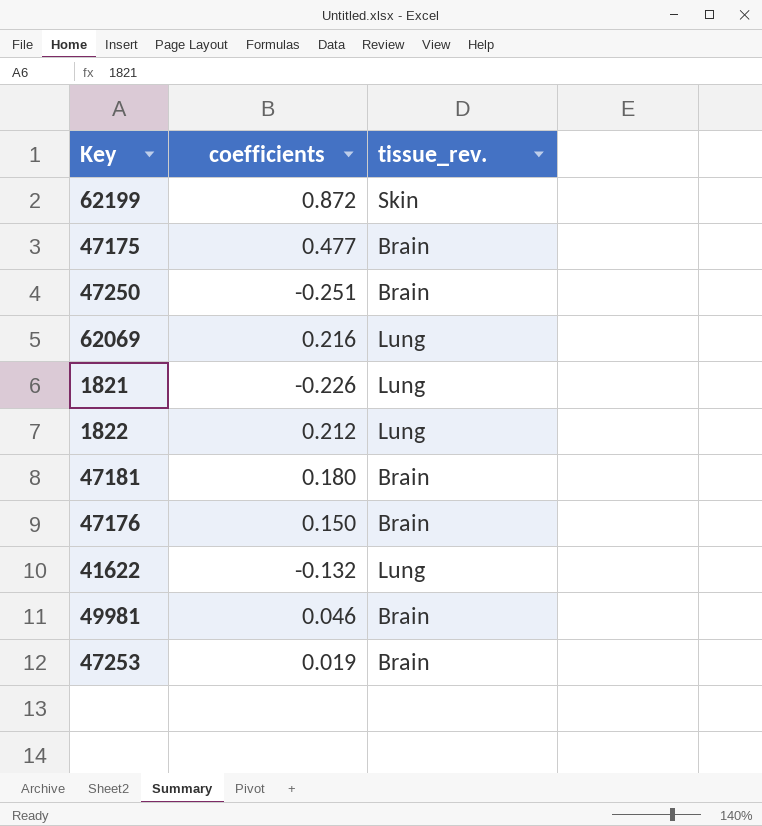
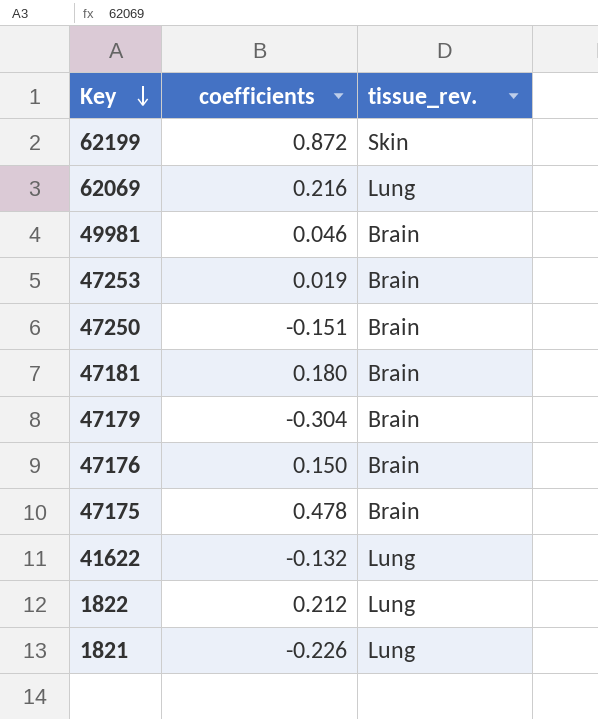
row order: none -> Key descending
47250 | coefficients: -0.251 -> -0.151
row 47179: none -> -0.304 | Brain
47175 | coefficients: 0.477 -> 0.478

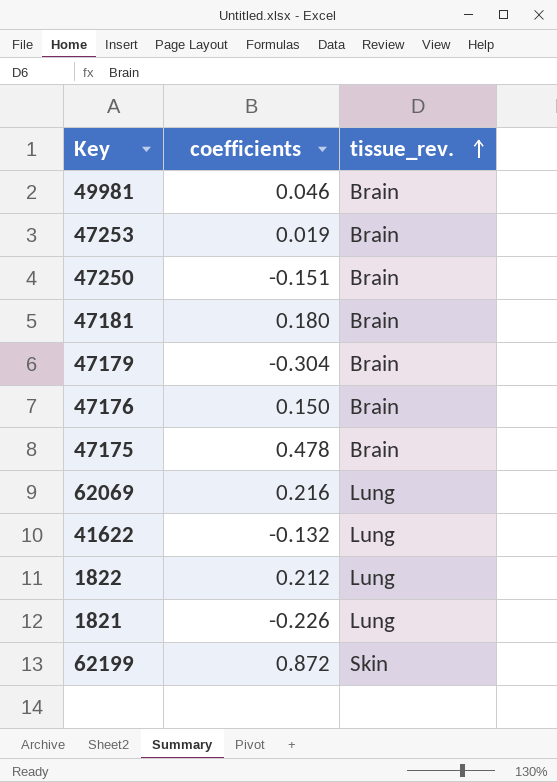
row order: Key descending -> tissue_rev. ascending

